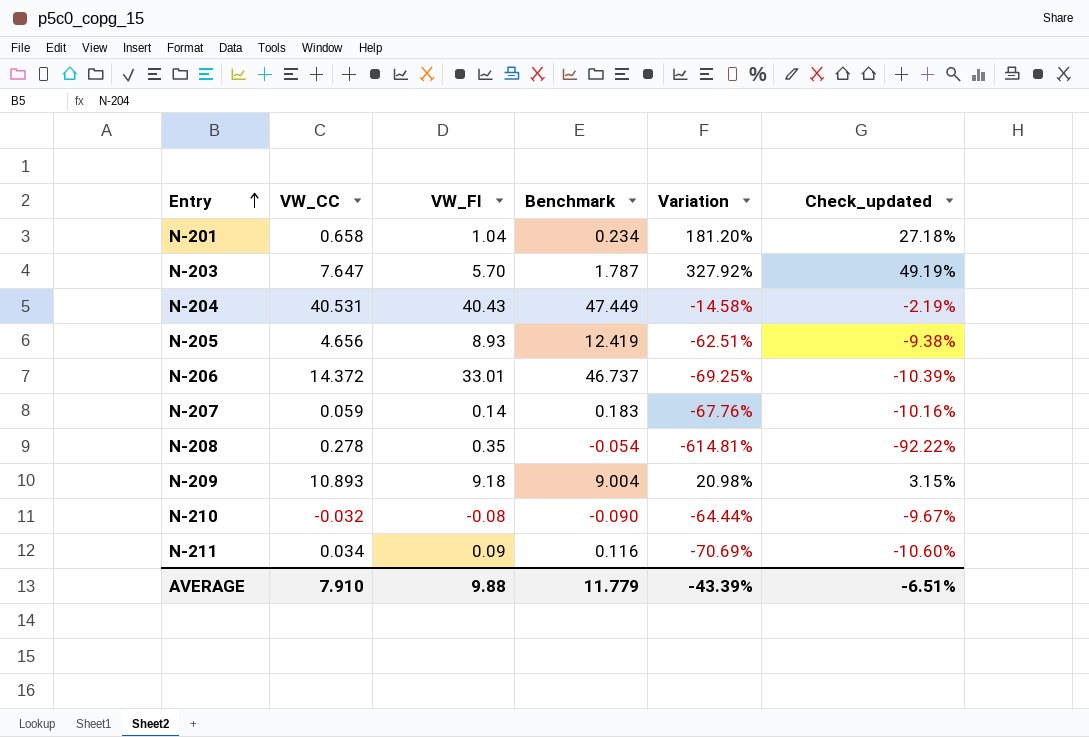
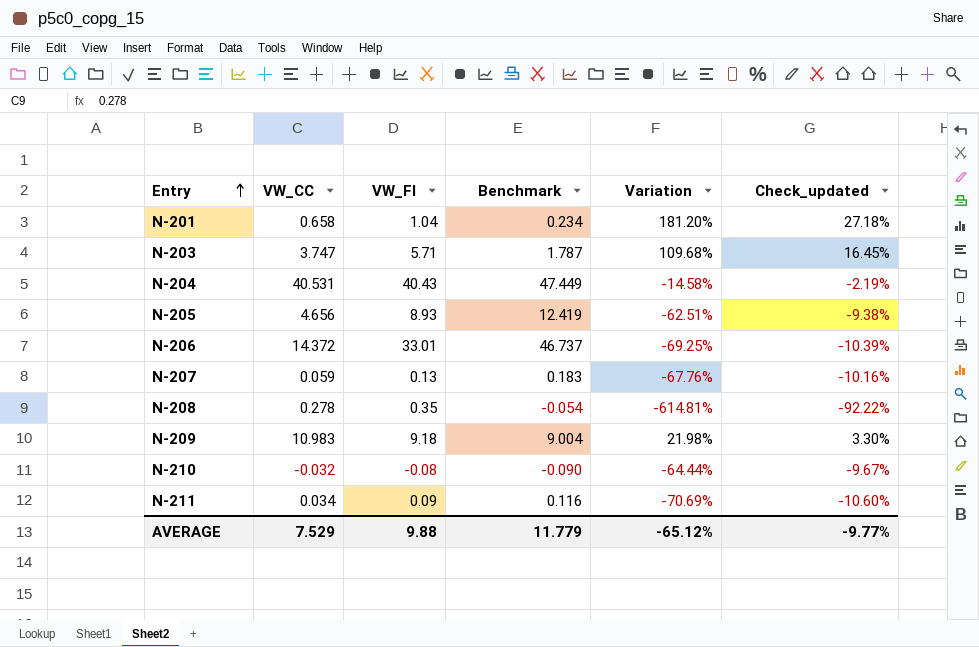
N-203 | VW_CC: 7.647 -> 3.747
N-203 | VW_FI: 5.70 -> 5.71
N-203 | Variation: 327.92% -> 109.68%
N-203 | Check_updated: 49.19% -> 16.45%
N-207 | VW_FI: 0.14 -> 0.13
N-209 | VW_CC: 10.893 -> 10.983
N-209 | Variation: 20.98% -> 21.98%
N-209 | Check_updated: 3.15% -> 3.30%
AVERAGE | VW_CC: 7.910 -> 7.529
AVERAGE | Variation: -43.39% -> -65.12%
AVERAGE | Check_updated: -6.51% -> -9.77%

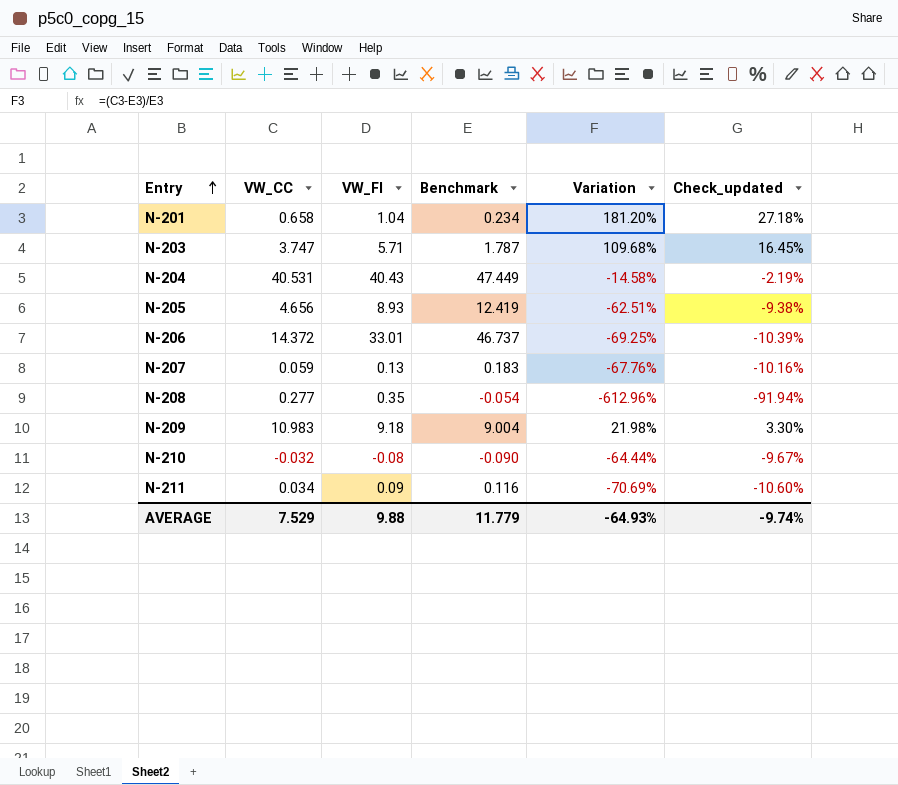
N-208 | VW_CC: 0.278 -> 0.277
N-208 | Variation: -614.81% -> -612.96%
N-208 | Check_updated: -92.22% -> -91.94%
AVERAGE | Variation: -65.12% -> -64.93%
AVERAGE | Check_updated: -9.77% -> -9.74%

